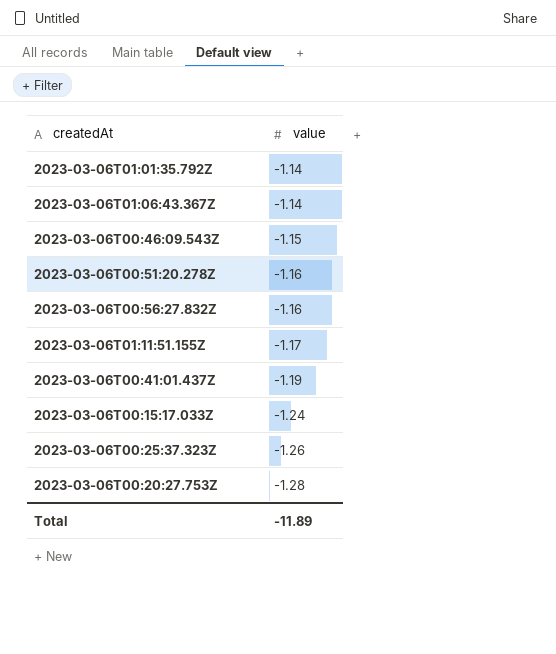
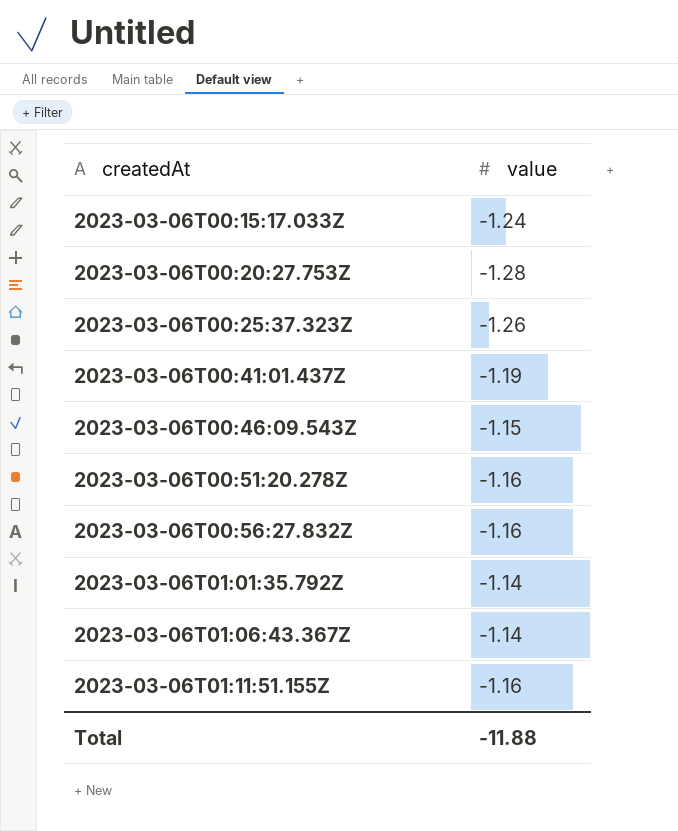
row order: value descending -> createdAt ascending
2023-03-06T01:11:51.155Z | value: -1.17 -> -1.16
Total | value: -11.89 -> -11.88

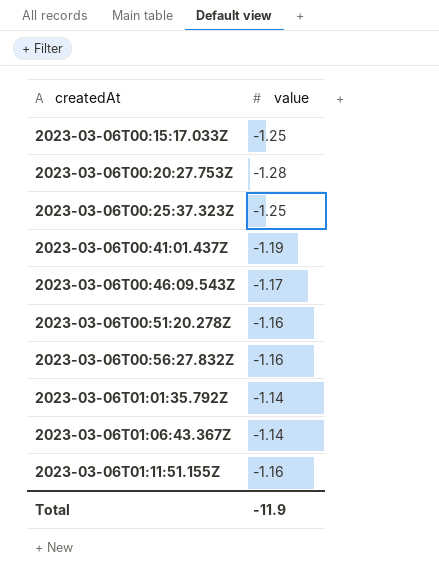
2023-03-06T00:15:17.033Z | value: -1.24 -> -1.25
2023-03-06T00:25:37.323Z | value: -1.26 -> -1.25
2023-03-06T00:46:09.543Z | value: -1.15 -> -1.17
Total | value: -11.88 -> -11.9

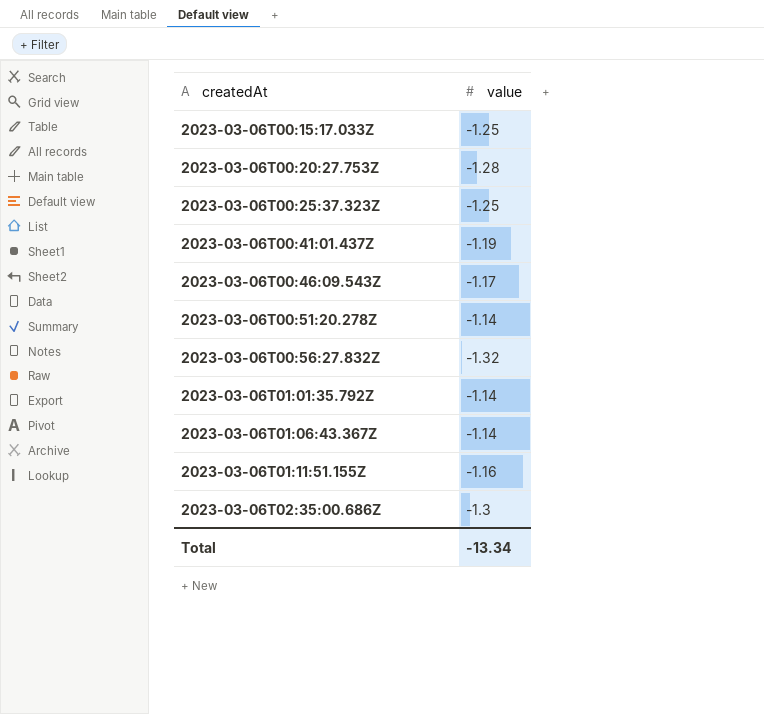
2023-03-06T00:51:20.278Z | value: -1.16 -> -1.14
2023-03-06T00:56:27.832Z | value: -1.16 -> -1.32
row 2023-03-06T02:35:00.686Z: none -> -1.3
Total | value: -11.9 -> -13.34

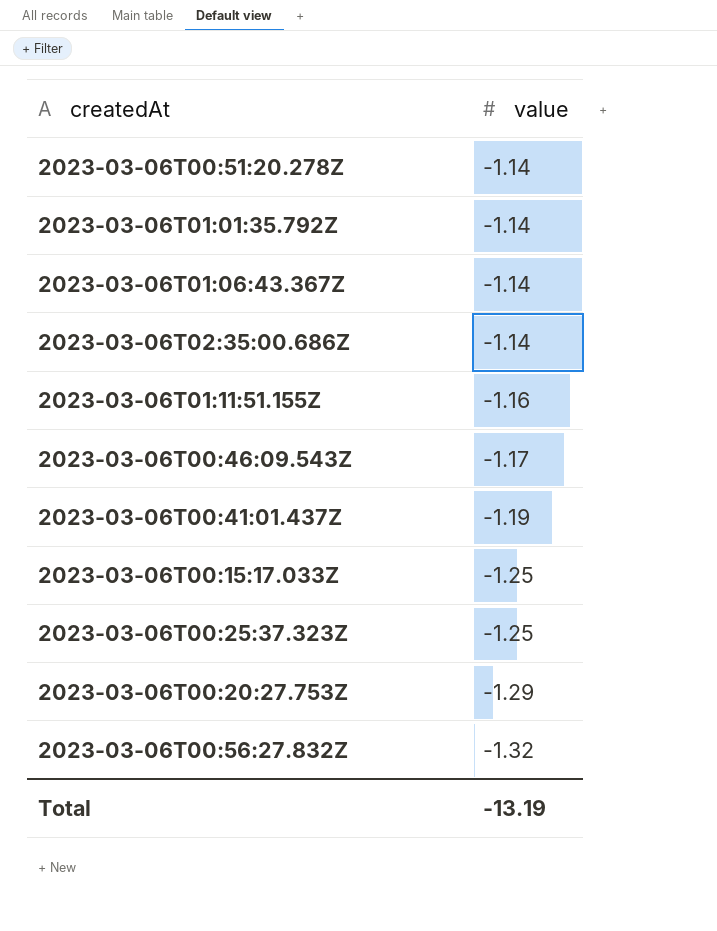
row order: createdAt ascending -> value descending
2023-03-06T02:35:00.686Z | value: -1.3 -> -1.14
2023-03-06T00:20:27.753Z | value: -1.28 -> -1.29
Total | value: -13.34 -> -13.19

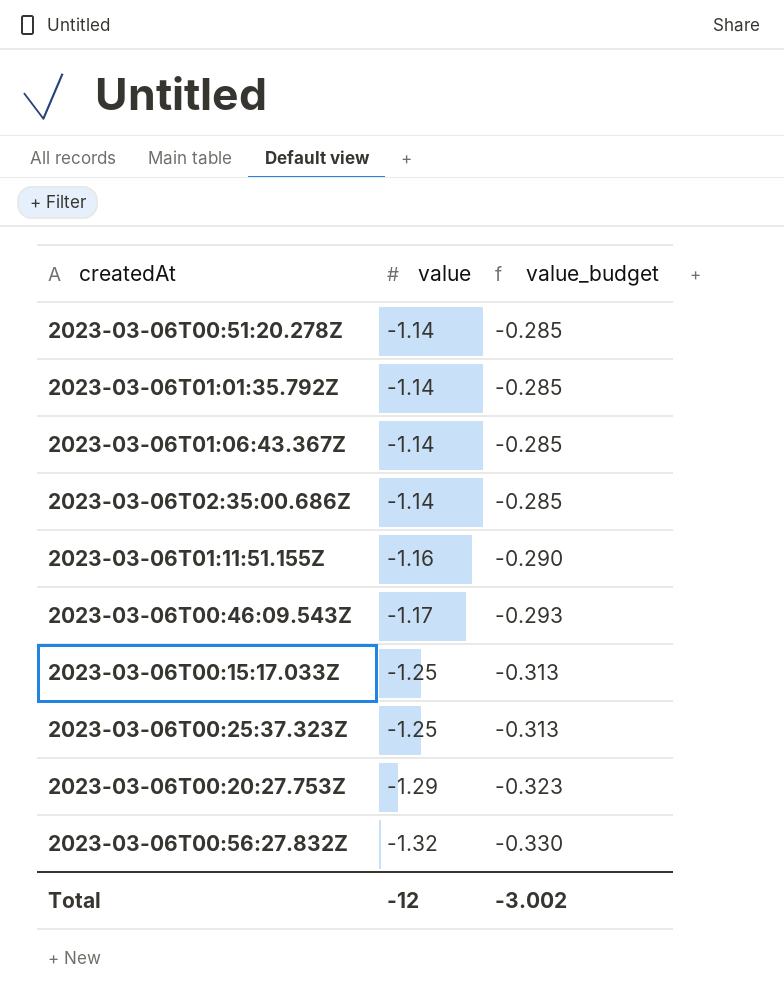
column value_budget | formula: none -> [value] * 0.25
row 2023-03-06T00:41:01.437Z: -1.19 -> none
Total | value: -13.19 -> -12

